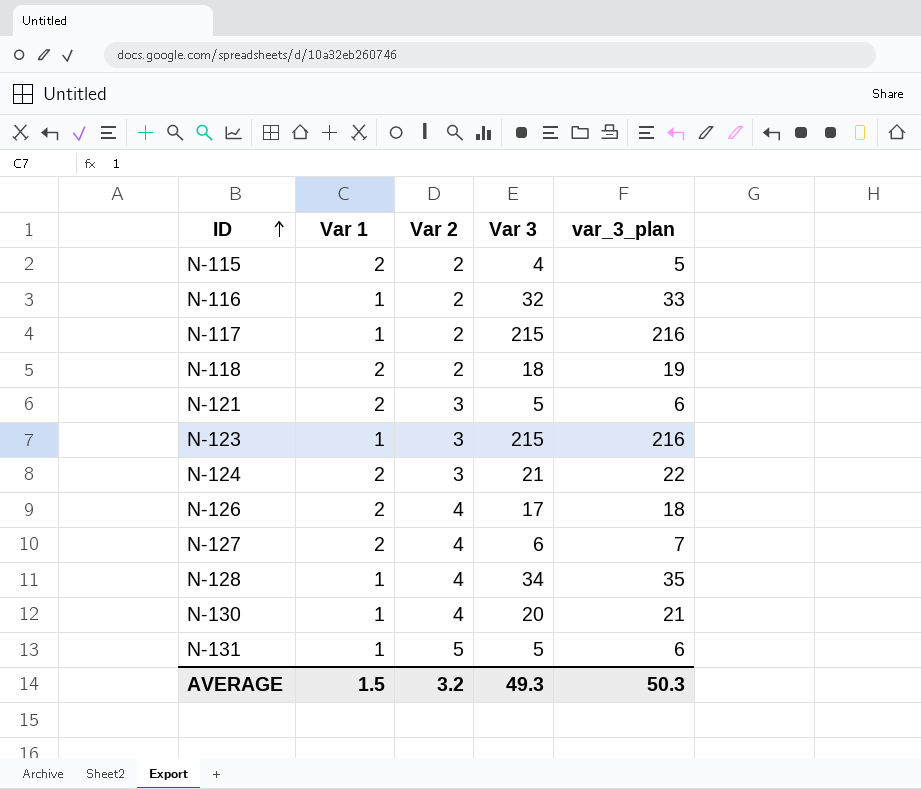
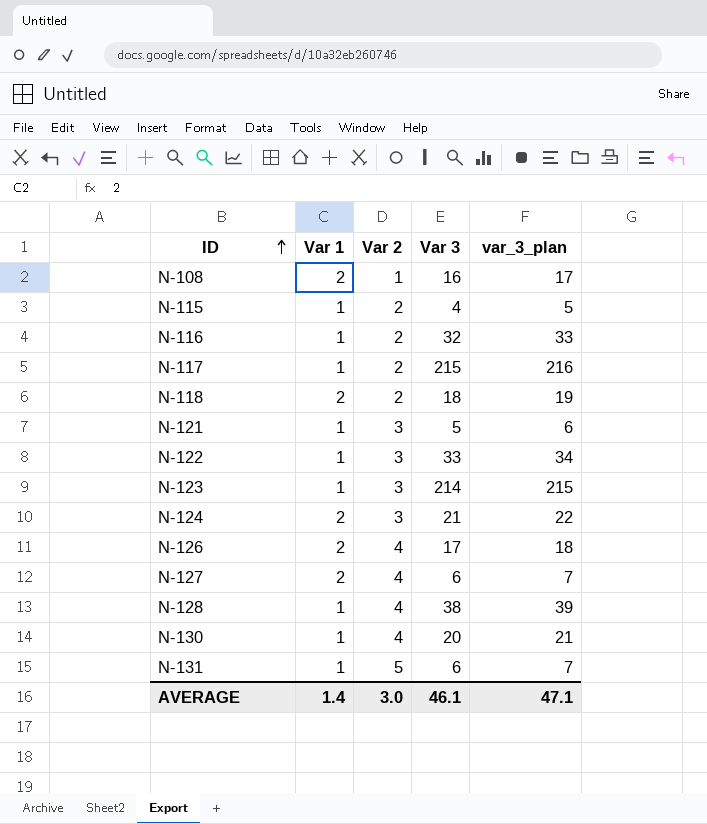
row N-108: none -> 2 | 1 | 16 | 17
N-115 | Var 1: 2 -> 1
N-121 | Var 1: 2 -> 1
row N-122: none -> 1 | 3 | 33 | 34
N-123 | Var 3: 215 -> 214
N-123 | var_3_plan: 216 -> 215
N-128 | Var 3: 34 -> 38
N-128 | var_3_plan: 35 -> 39
N-131 | Var 3: 5 -> 6
N-131 | var_3_plan: 6 -> 7
AVERAGE | Var 1: 1.5 -> 1.4
AVERAGE | Var 2: 3.2 -> 3.0
AVERAGE | Var 3: 49.3 -> 46.1
AVERAGE | var_3_plan: 50.3 -> 47.1

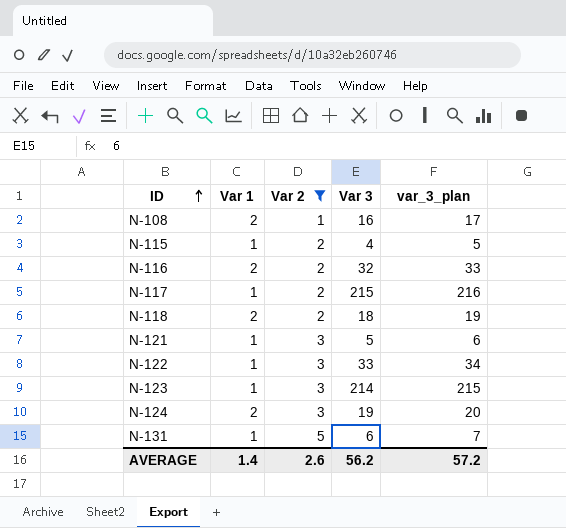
filter: none -> Var 2 != 4
N-116 | Var 1: 1 -> 2
N-124 | Var 3: 21 -> 19
N-124 | var_3_plan: 22 -> 20
AVERAGE | Var 2: 3.0 -> 2.6
AVERAGE | Var 3: 46.1 -> 56.2
AVERAGE | var_3_plan: 47.1 -> 57.2

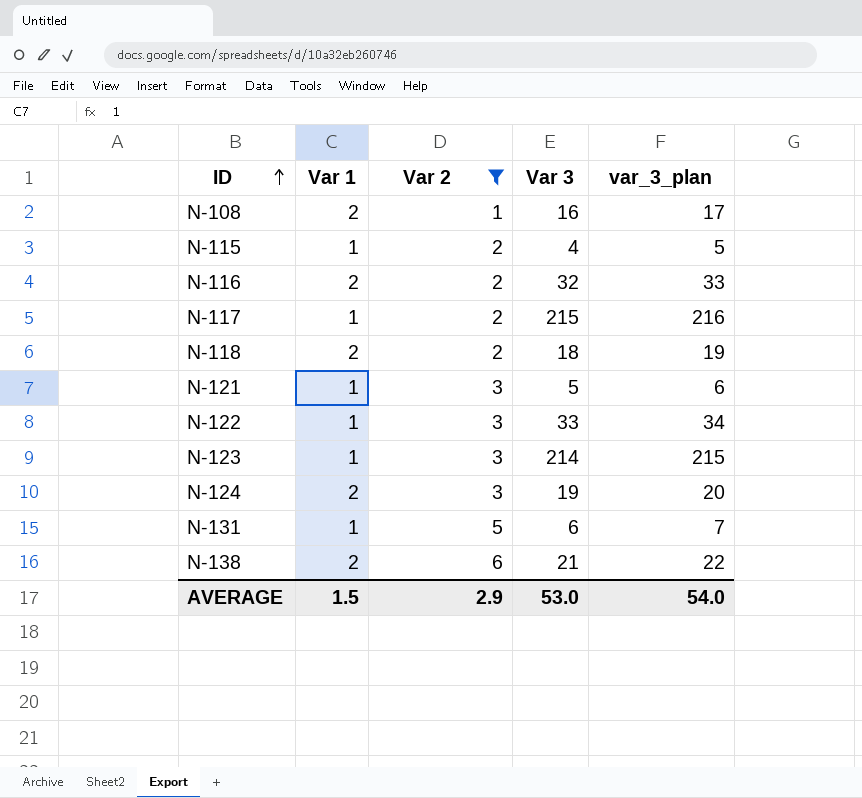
row N-138: none -> 2 | 6 | 21 | 22
AVERAGE | Var 1: 1.4 -> 1.5
AVERAGE | Var 2: 2.6 -> 2.9
AVERAGE | Var 3: 56.2 -> 53.0
AVERAGE | var_3_plan: 57.2 -> 54.0

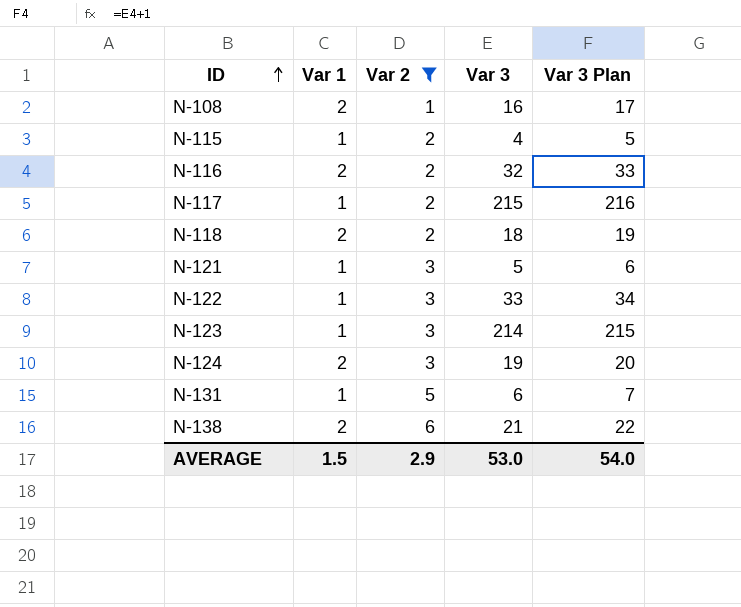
column name: var_3_plan -> Var 3 Plan

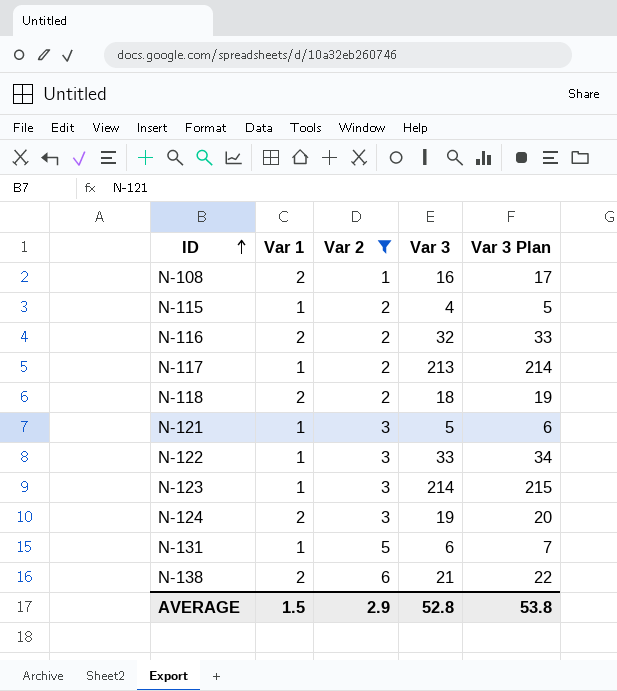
N-117 | Var 3: 215 -> 213
N-117 | Var 3 Plan: 216 -> 214
AVERAGE | Var 3: 53.0 -> 52.8
AVERAGE | Var 3 Plan: 54.0 -> 53.8

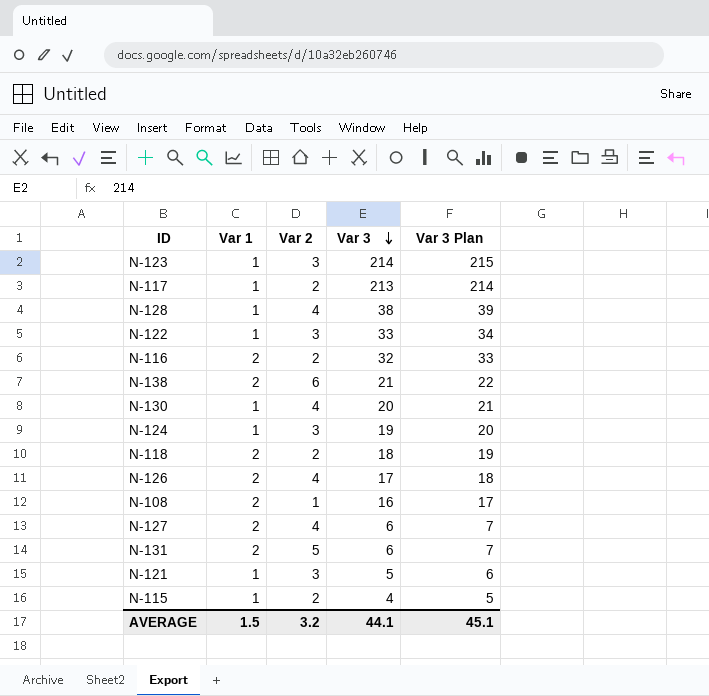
filter: Var 2 != 4 -> none
row order: ID ascending -> Var 3 descending
N-124 | Var 1: 2 -> 1
N-131 | Var 1: 1 -> 2
AVERAGE | Var 2: 2.9 -> 3.2
AVERAGE | Var 3: 52.8 -> 44.1
AVERAGE | Var 3 Plan: 53.8 -> 45.1

